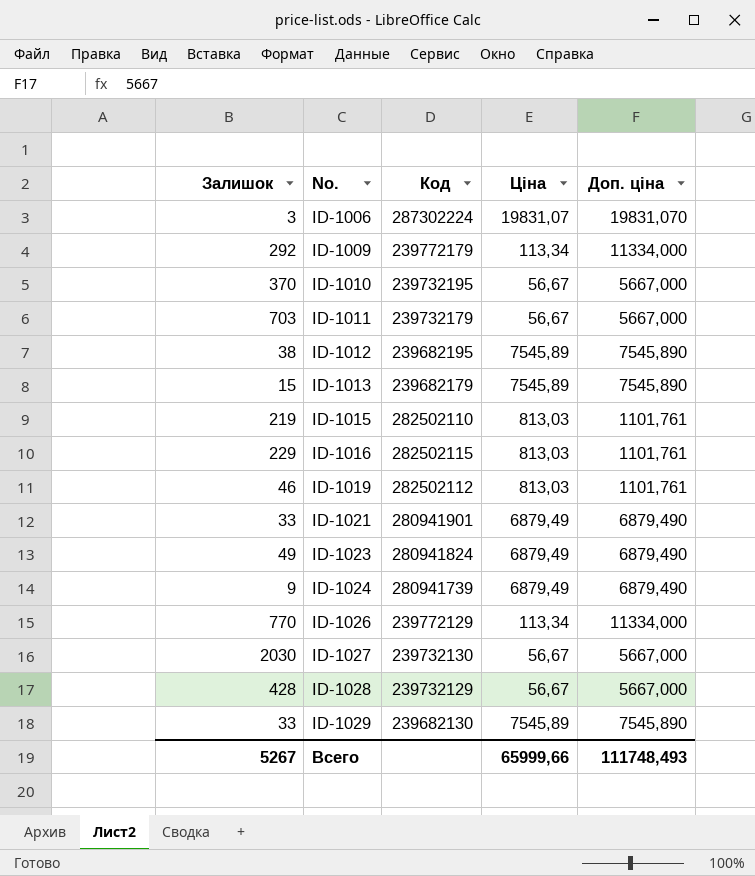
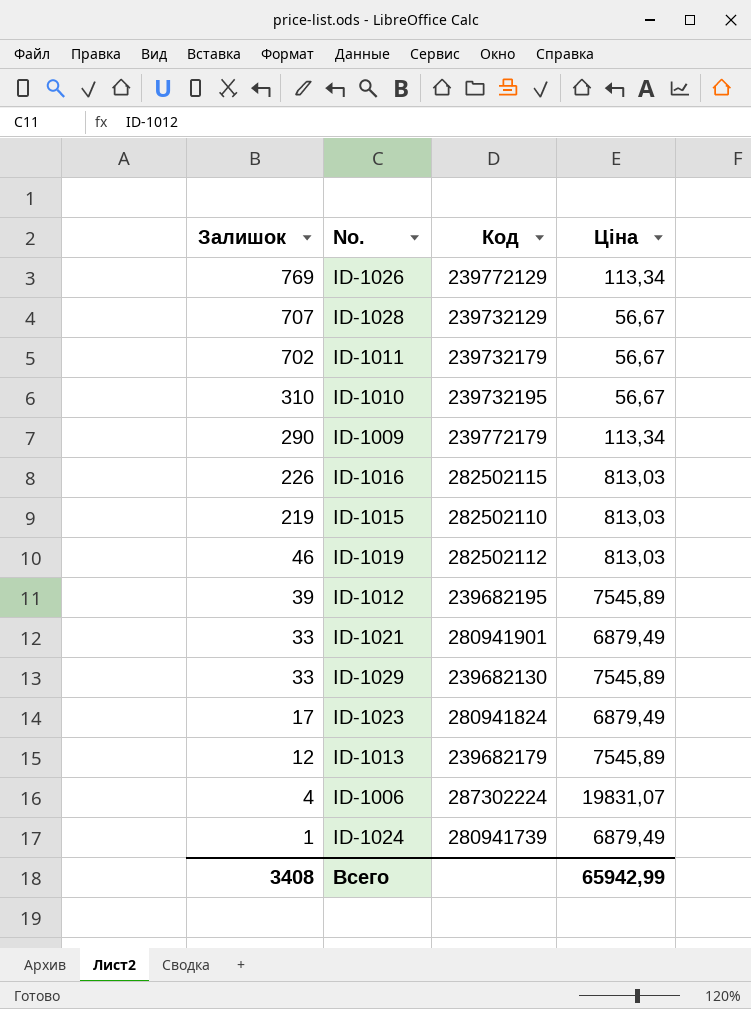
row order: No. ascending -> Залишок descending
column Доп. ціна | position: 5 -> none
row ID-1027: 2030 | 239732130 | 56,67 | 5667,000 -> none
ID-1026 | Залишок: 770 -> 769
ID-1028 | Залишок: 428 -> 707
ID-1011 | Залишок: 703 -> 702
ID-1010 | Залишок: 370 -> 310
ID-1009 | Залишок: 292 -> 290
ID-1016 | Залишок: 229 -> 226
ID-1012 | Залишок: 38 -> 39
ID-1023 | Залишок: 49 -> 17
ID-1013 | Залишок: 15 -> 12
ID-1006 | Залишок: 3 -> 4
ID-1024 | Залишок: 9 -> 1
Всего | Залишок: 5267 -> 3408
Всего | Ціна: 65999,66 -> 65942,99

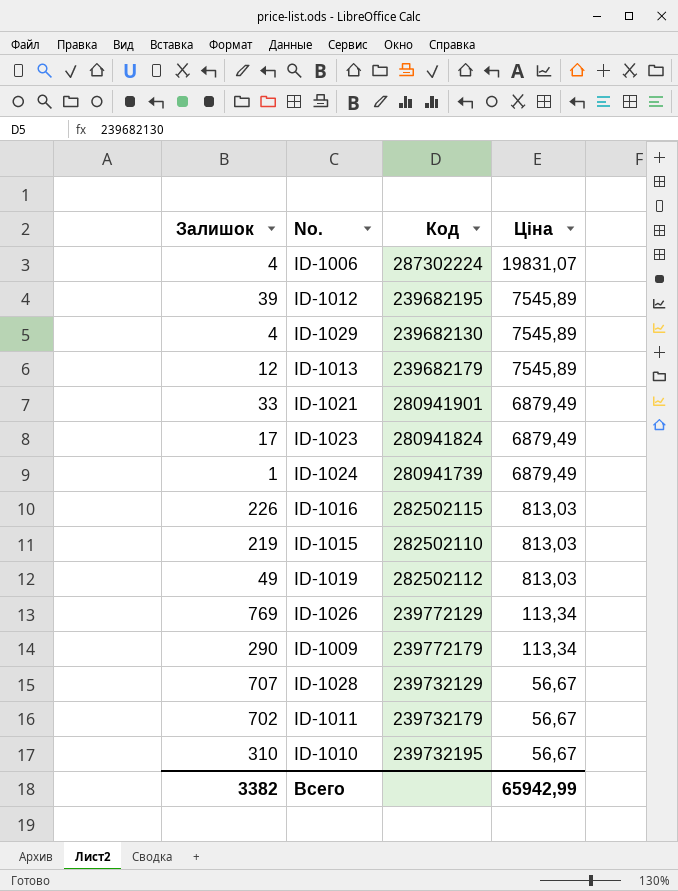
row order: Залишок descending -> Ціна descending
ID-1029 | Залишок: 33 -> 4
ID-1019 | Залишок: 46 -> 49
Всего | Залишок: 3408 -> 3382

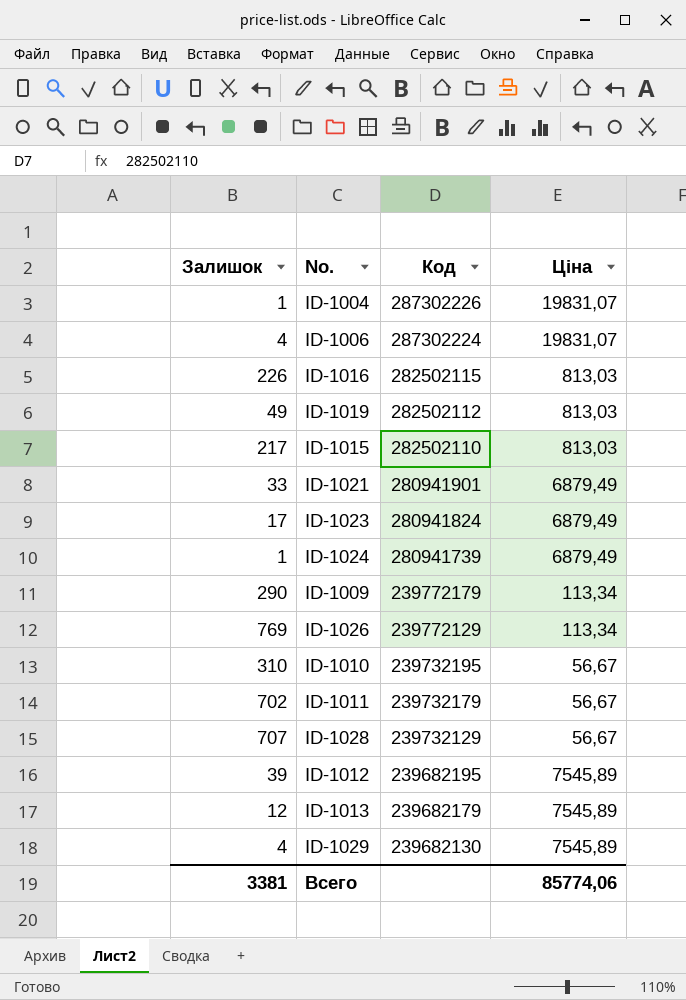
row order: Ціна descending -> Код descending
row ID-1004: none -> 1 | 287302226 | 19831,07
ID-1015 | Залишок: 219 -> 217
Всего | Залишок: 3382 -> 3381
Всего | Ціна: 65942,99 -> 85774,06

